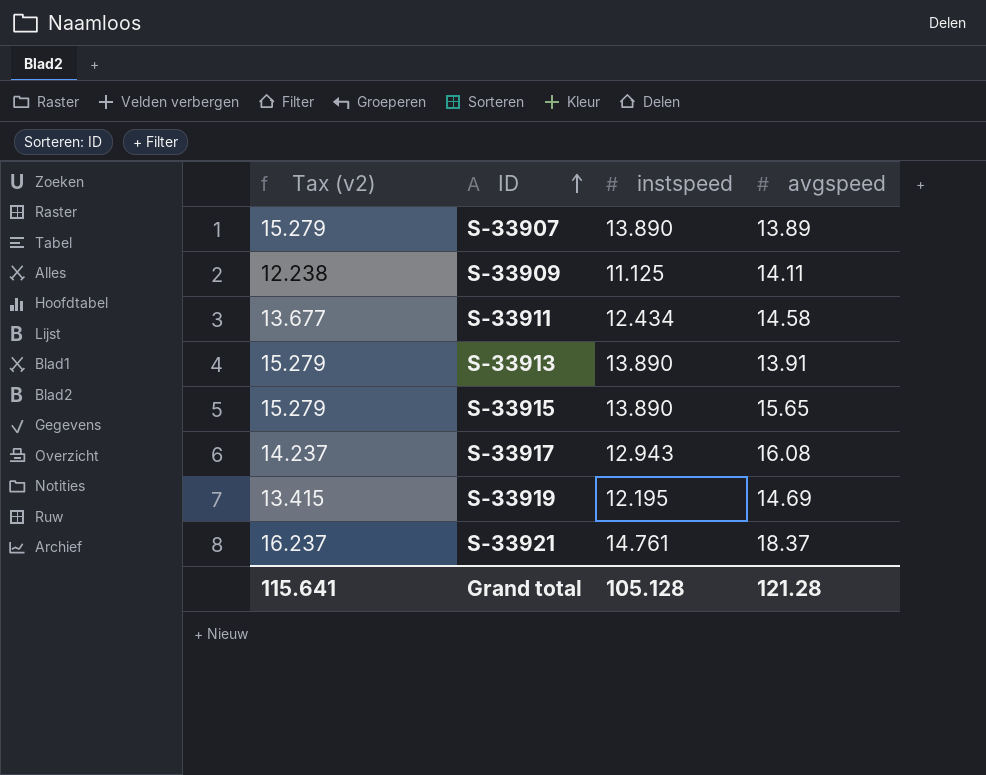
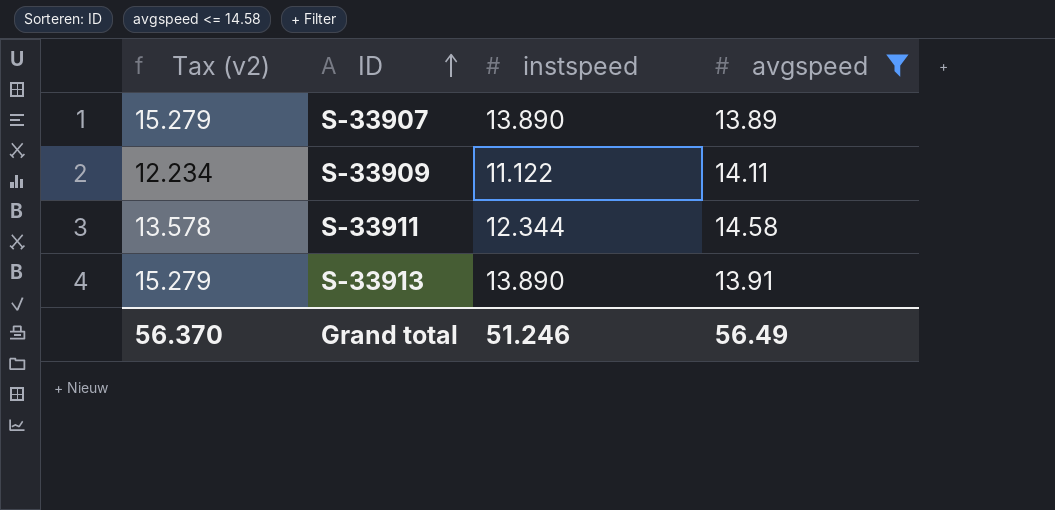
filter: none -> avgspeed <= 14.58
S-33909 | Tax (v2): 12.238 -> 12.234
S-33909 | instspeed: 11.125 -> 11.122
S-33911 | Tax (v2): 13.677 -> 13.578
S-33911 | instspeed: 12.434 -> 12.344
Grand total | Tax (v2): 115.641 -> 56.370
Grand total | instspeed: 105.128 -> 51.246
Grand total | avgspeed: 121.28 -> 56.49

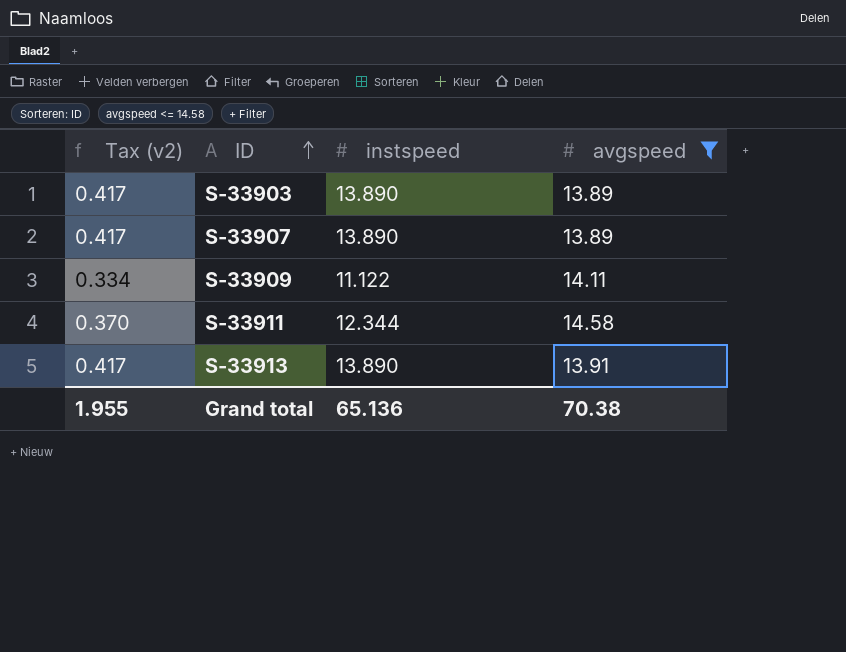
column Tax (v2) | formula: [instspeed] * 1.1 -> [instspeed] * 0.03
row S-33903: none -> 0.417 | 13.890 | 13.89
Grand total | Tax (v2): 56.370 -> 1.955
Grand total | instspeed: 51.246 -> 65.136
Grand total | avgspeed: 56.49 -> 70.38

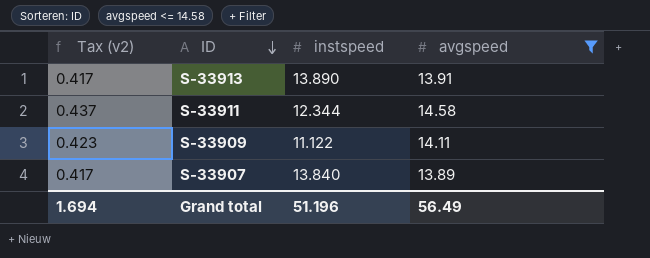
row order: ID ascending -> ID descending
column Tax (v2) | formula: [instspeed] * 0.03 -> [avgspeed] * 0.03
row S-33903: 0.417 | 13.890 | 13.89 -> none
S-33907 | instspeed: 13.890 -> 13.840
Grand total | Tax (v2): 1.955 -> 1.694
Grand total | instspeed: 65.136 -> 51.196
Grand total | avgspeed: 70.38 -> 56.49

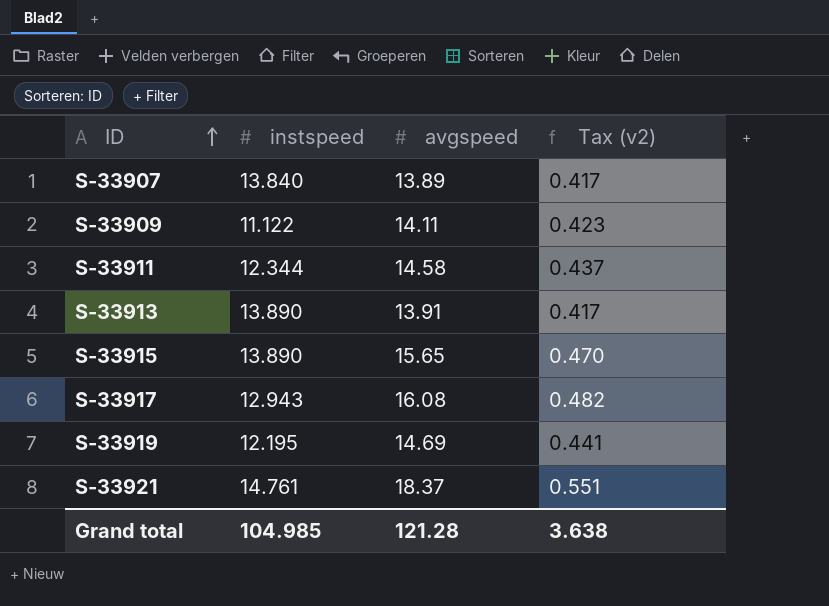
filter: avgspeed <= 14.58 -> none
row order: ID descending -> ID ascending
column Tax (v2) | position: 1 -> 4
Grand total | instspeed: 51.196 -> 104.985
Grand total | avgspeed: 56.49 -> 121.28
Grand total | Tax (v2): 1.694 -> 3.638

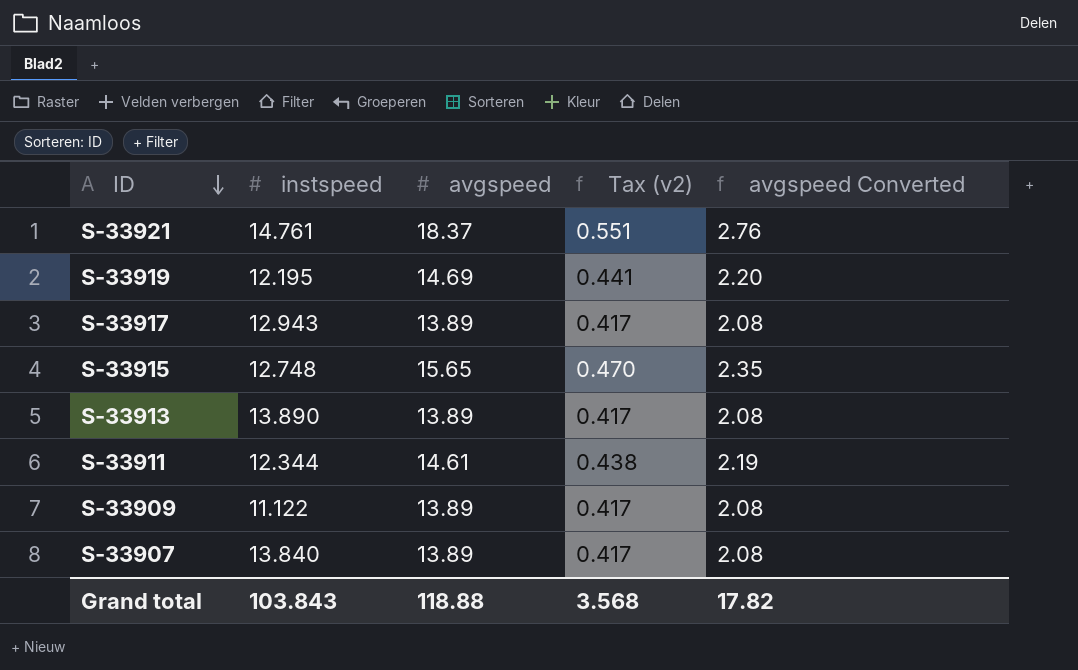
row order: ID ascending -> ID descending
column avgspeed Converted | formula: none -> [avgspeed] * 0.15
S-33917 | avgspeed: 16.08 -> 13.89
S-33917 | Tax (v2): 0.482 -> 0.417
S-33915 | instspeed: 13.890 -> 12.748
S-33913 | avgspeed: 13.91 -> 13.89
S-33911 | avgspeed: 14.58 -> 14.61
S-33911 | Tax (v2): 0.437 -> 0.438
S-33909 | avgspeed: 14.11 -> 13.89
S-33909 | Tax (v2): 0.423 -> 0.417
Grand total | instspeed: 104.985 -> 103.843
Grand total | avgspeed: 121.28 -> 118.88
Grand total | Tax (v2): 3.638 -> 3.568

